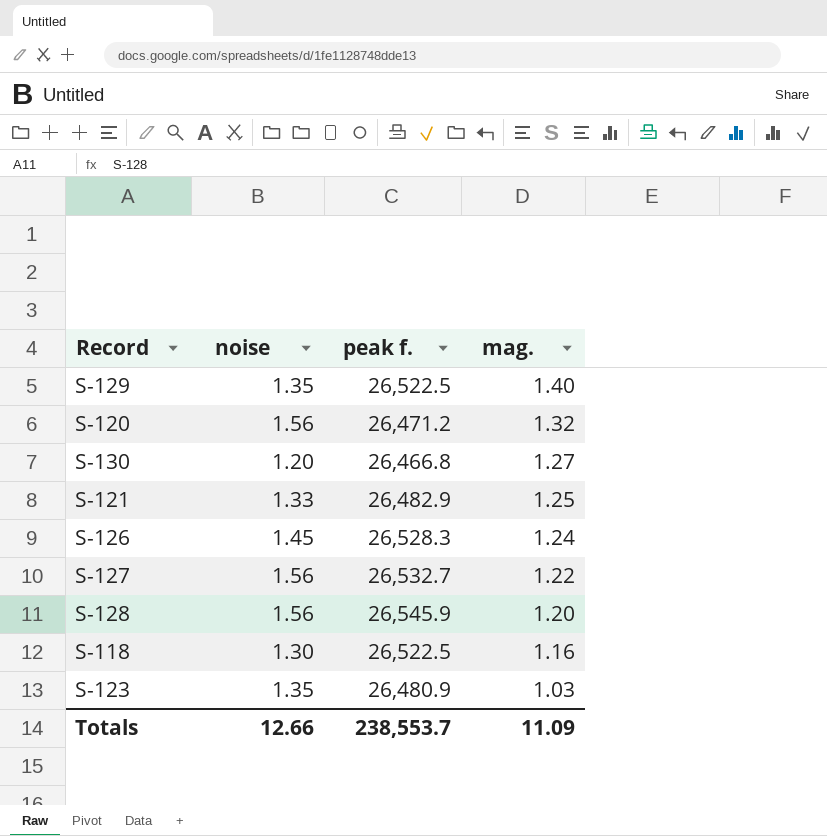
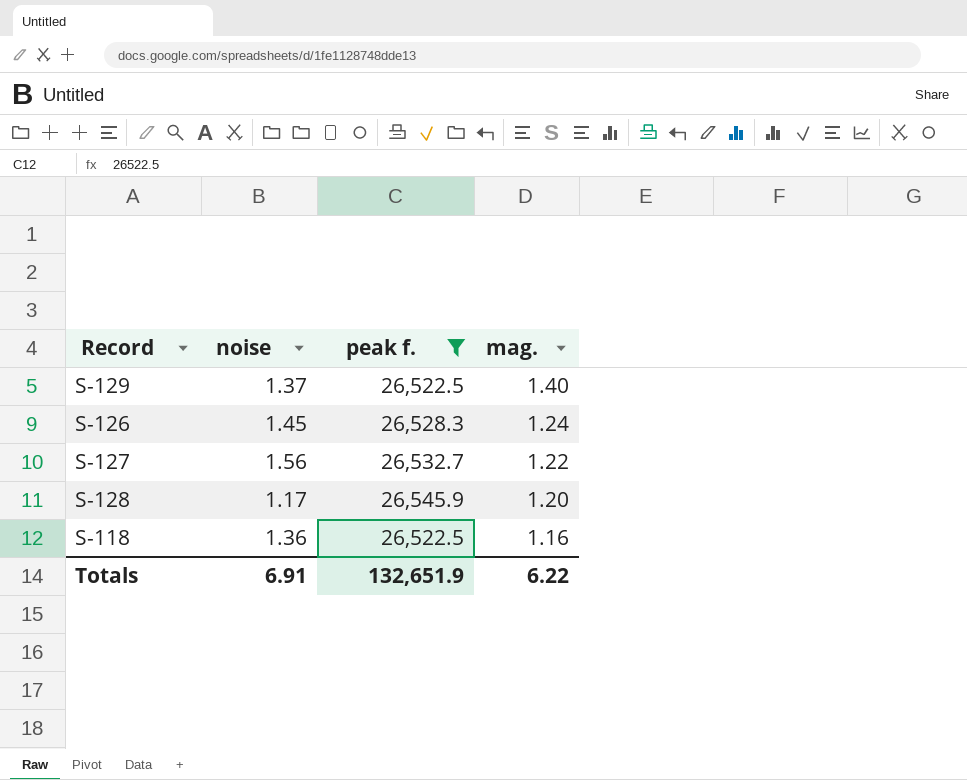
filter: none -> peak f. >= 26,522.5
S-129 | noise: 1.35 -> 1.37
S-128 | noise: 1.56 -> 1.17
S-118 | noise: 1.30 -> 1.36
Totals | noise: 12.66 -> 6.91
Totals | peak f.: 238,553.7 -> 132,651.9
Totals | mag.: 11.09 -> 6.22

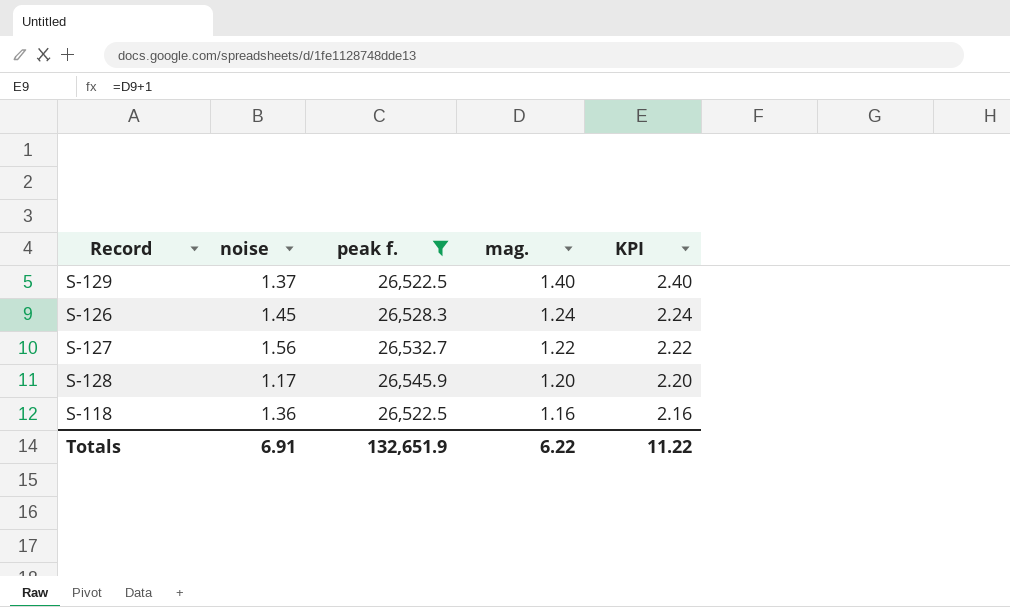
column KPI | formula: none -> [mag.] + 1

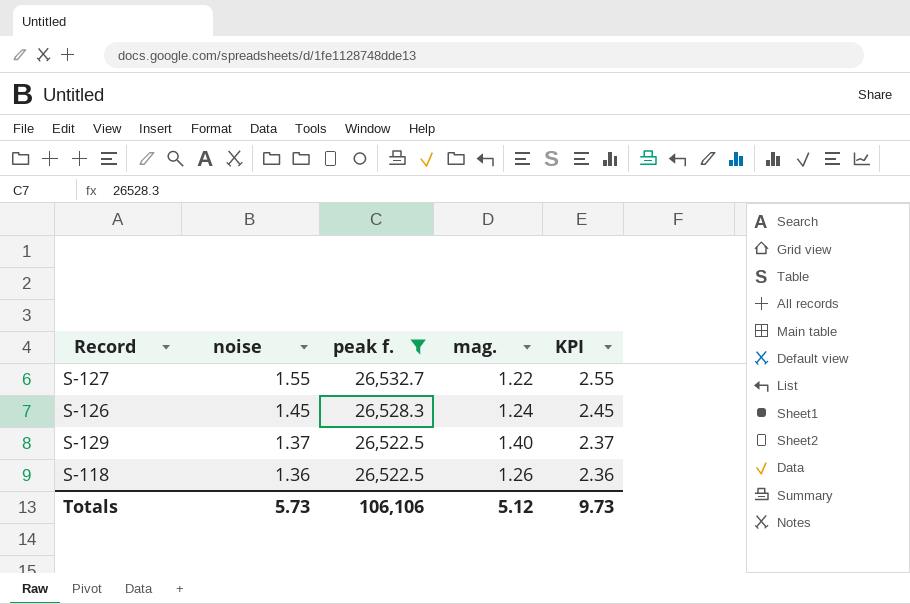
row order: mag. descending -> noise descending
column KPI | formula: [mag.] + 1 -> [noise] + 1
row S-128: 1.17 | 26,545.9 | 1.20 | 2.20 -> none
S-127 | noise: 1.56 -> 1.55
S-118 | mag.: 1.16 -> 1.26
Totals | noise: 6.91 -> 5.73
Totals | peak f.: 132,651.9 -> 106,106
Totals | mag.: 6.22 -> 5.12
Totals | KPI: 11.22 -> 9.73

